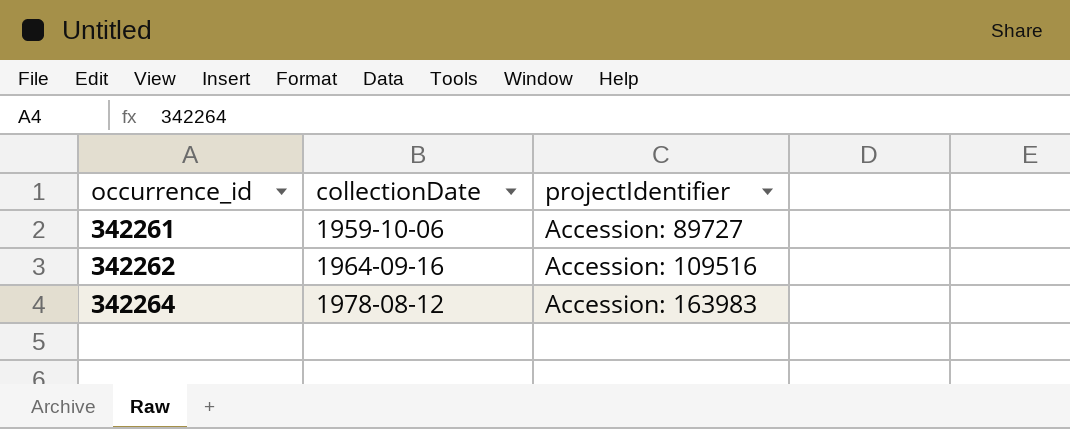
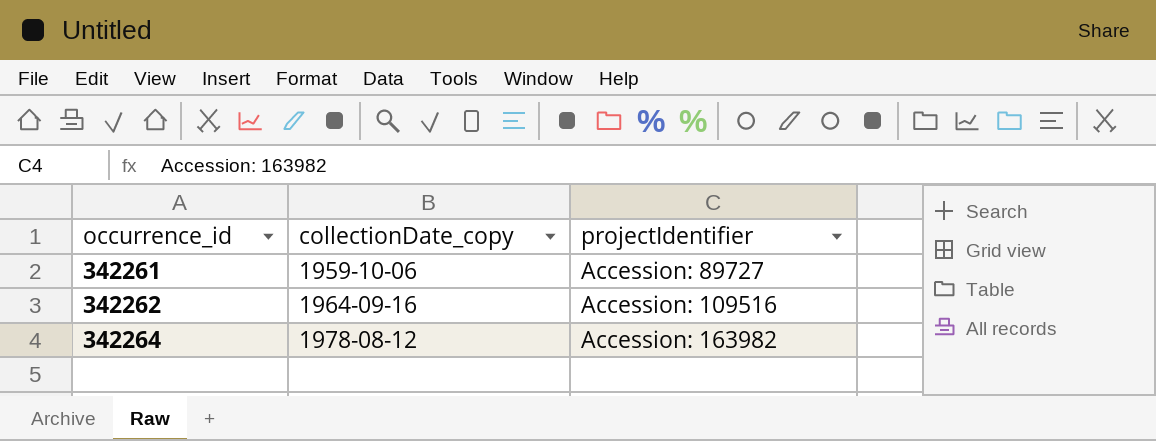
column name: collectionDate -> collectionDate_copy
342264 | projectIdentifier: Accession: 163983 -> Accession: 163982

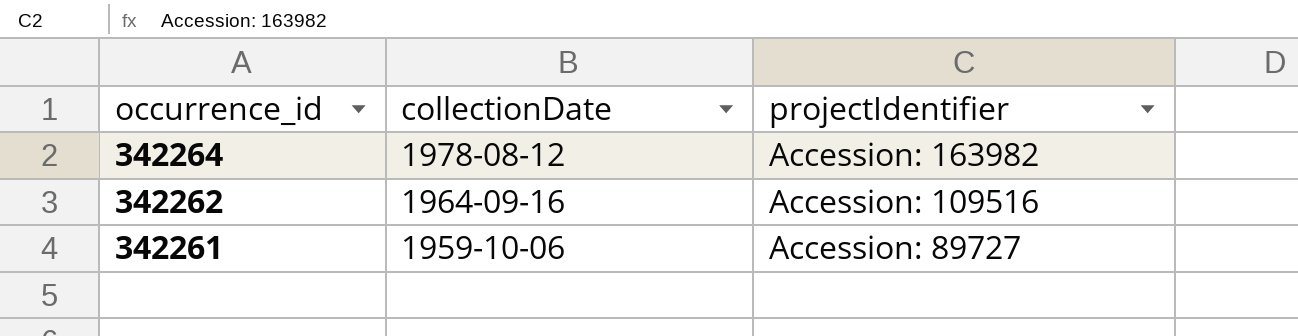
row order: occurrence_id ascending -> occurrence_id descending
column name: collectionDate_copy -> collectionDate

